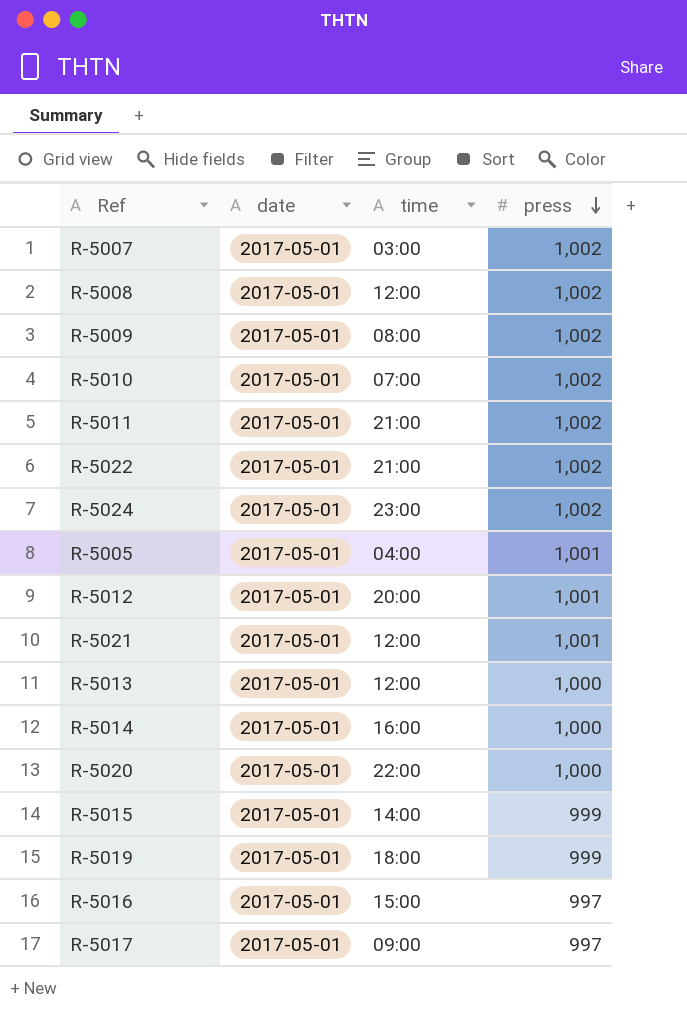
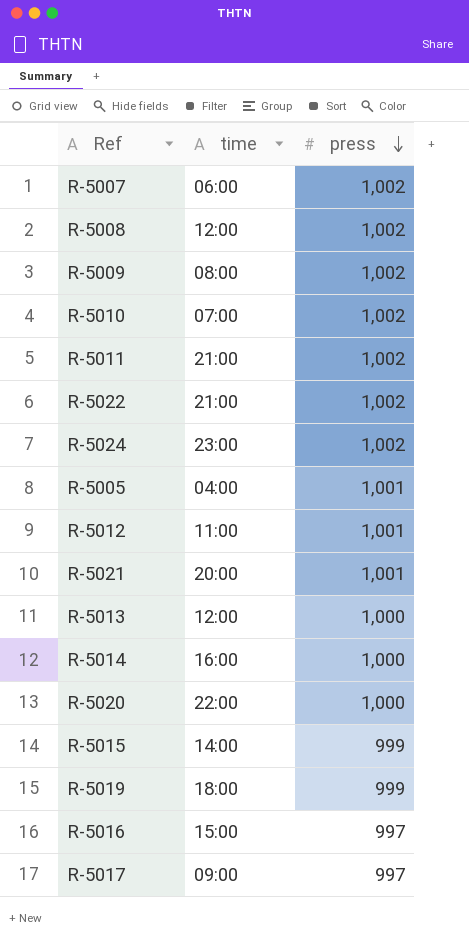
column date | position: 2 -> none
R-5007 | time: 03:00 -> 06:00
R-5012 | time: 20:00 -> 11:00
R-5021 | time: 12:00 -> 20:00

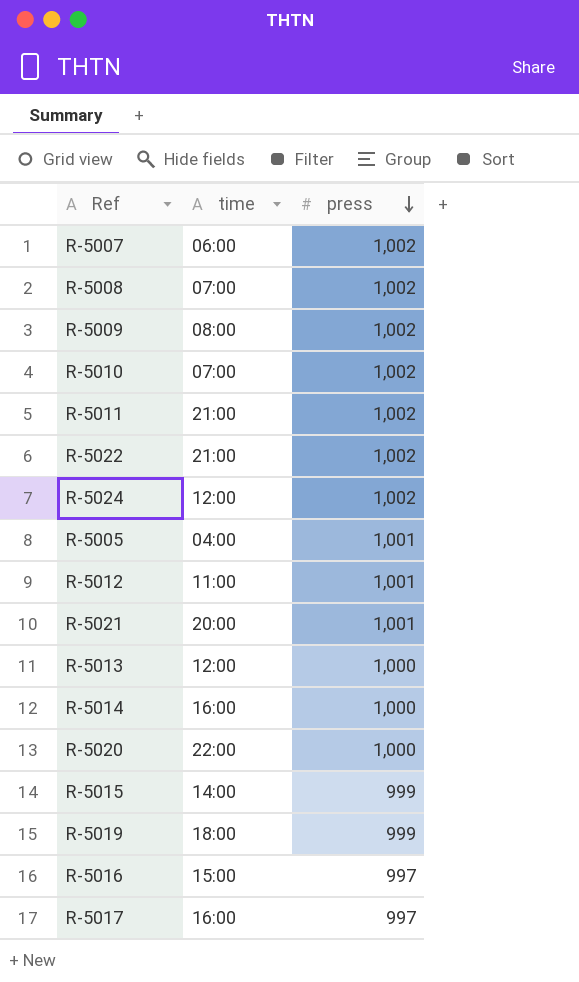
R-5008 | time: 12:00 -> 07:00
R-5024 | time: 23:00 -> 12:00
R-5017 | time: 09:00 -> 16:00

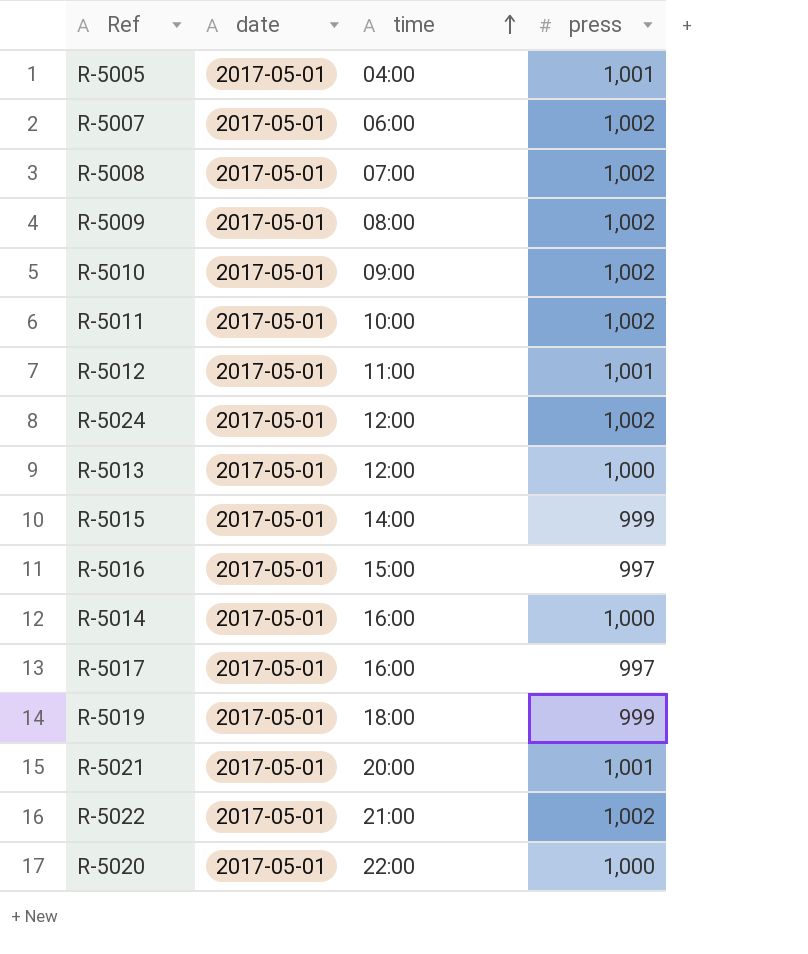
row order: press descending -> time ascending
column date | position: none -> 2
R-5010 | time: 07:00 -> 09:00
R-5011 | time: 21:00 -> 10:00

